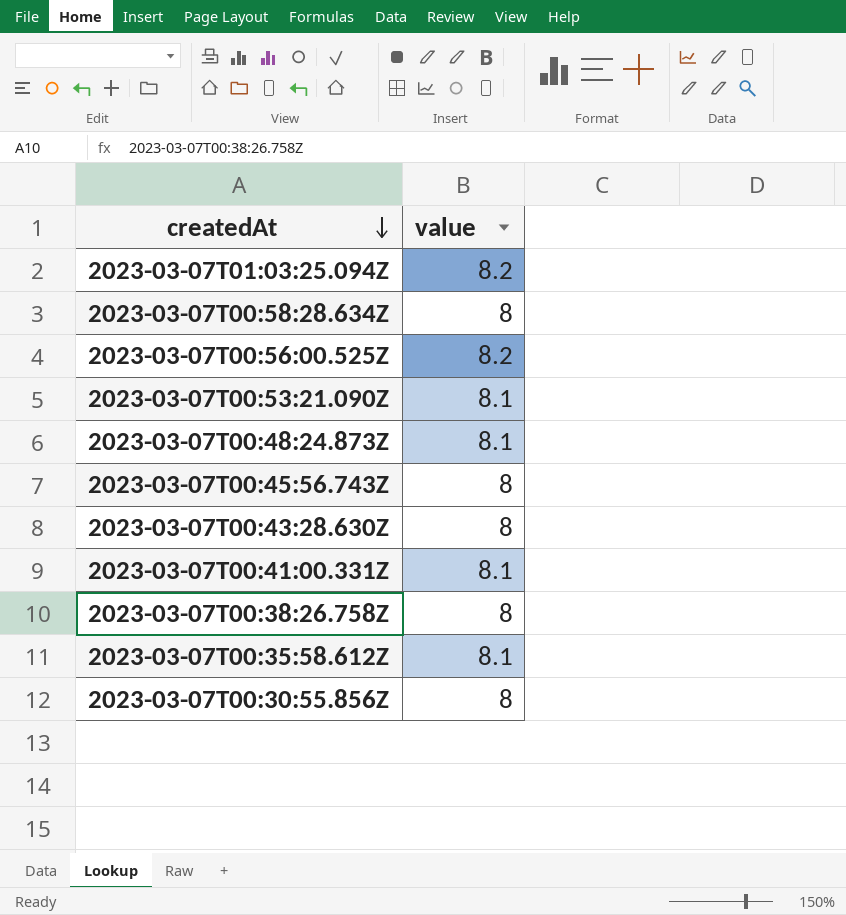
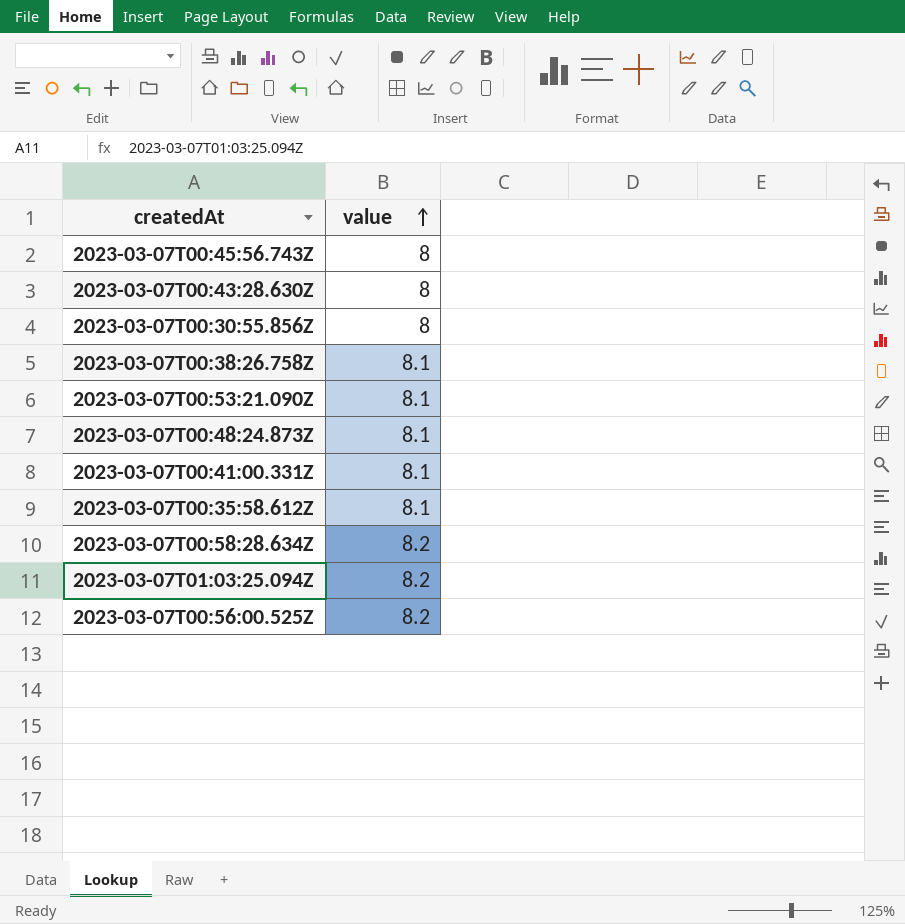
row order: createdAt descending -> value ascending
2023-03-07T00:38:26.758Z | value: 8 -> 8.1
2023-03-07T00:58:28.634Z | value: 8 -> 8.2

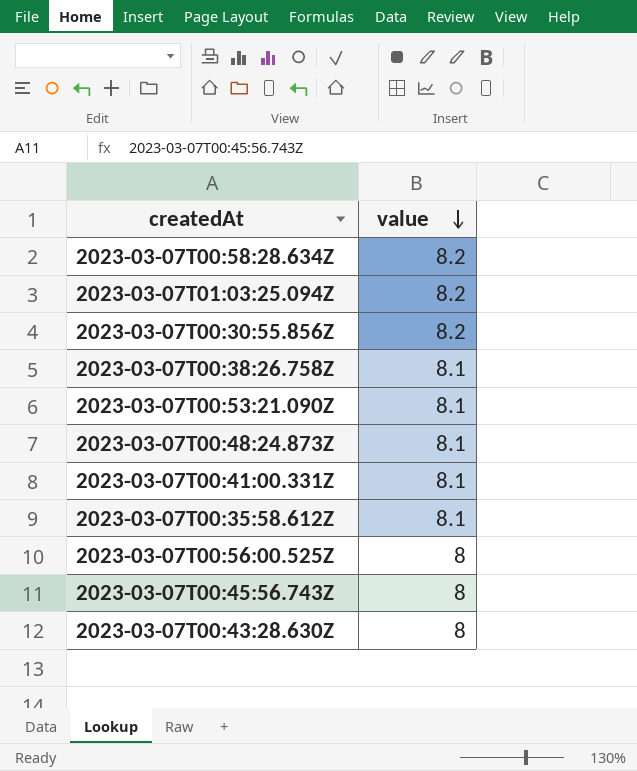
row order: value ascending -> value descending
2023-03-07T00:30:55.856Z | value: 8 -> 8.2
2023-03-07T00:56:00.525Z | value: 8.2 -> 8

